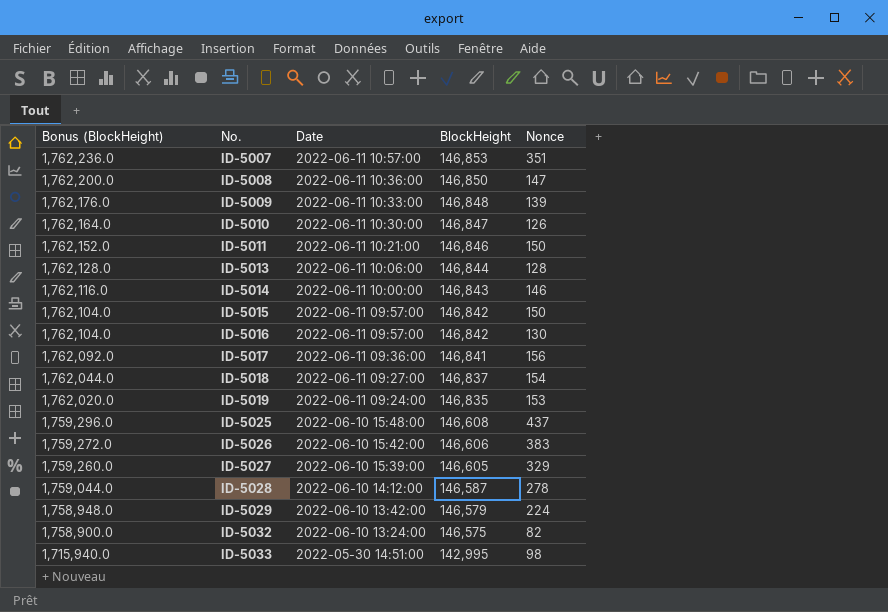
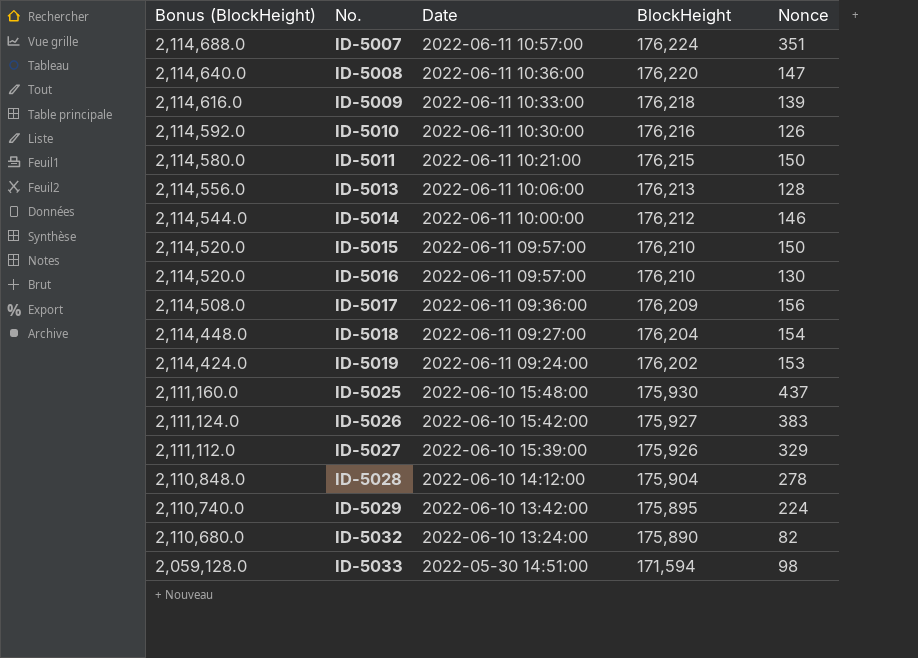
ID-5007 | Bonus (BlockHeight): 1,762,236.0 -> 2,114,688.0
ID-5007 | BlockHeight: 146,853 -> 176,224
ID-5008 | Bonus (BlockHeight): 1,762,200.0 -> 2,114,640.0
ID-5008 | BlockHeight: 146,850 -> 176,220
ID-5009 | Bonus (BlockHeight): 1,762,176.0 -> 2,114,616.0
ID-5009 | BlockHeight: 146,848 -> 176,218
ID-5010 | Bonus (BlockHeight): 1,762,164.0 -> 2,114,592.0
ID-5010 | BlockHeight: 146,847 -> 176,216
ID-5011 | Bonus (BlockHeight): 1,762,152.0 -> 2,114,580.0
ID-5011 | BlockHeight: 146,846 -> 176,215
ID-5013 | Bonus (BlockHeight): 1,762,128.0 -> 2,114,556.0
ID-5013 | BlockHeight: 146,844 -> 176,213
ID-5014 | Bonus (BlockHeight): 1,762,116.0 -> 2,114,544.0
ID-5014 | BlockHeight: 146,843 -> 176,212
ID-5015 | Bonus (BlockHeight): 1,762,104.0 -> 2,114,520.0
ID-5015 | BlockHeight: 146,842 -> 176,210
ID-5016 | Bonus (BlockHeight): 1,762,104.0 -> 2,114,520.0
ID-5016 | BlockHeight: 146,842 -> 176,210
ID-5017 | Bonus (BlockHeight): 1,762,092.0 -> 2,114,508.0
ID-5017 | BlockHeight: 146,841 -> 176,209
ID-5018 | Bonus (BlockHeight): 1,762,044.0 -> 2,114,448.0
ID-5018 | BlockHeight: 146,837 -> 176,204
ID-5019 | Bonus (BlockHeight): 1,762,020.0 -> 2,114,424.0
ID-5019 | BlockHeight: 146,835 -> 176,202
ID-5025 | Bonus (BlockHeight): 1,759,296.0 -> 2,111,160.0
ID-5025 | BlockHeight: 146,608 -> 175,930
ID-5026 | Bonus (BlockHeight): 1,759,272.0 -> 2,111,124.0
ID-5026 | BlockHeight: 146,606 -> 175,927
ID-5027 | Bonus (BlockHeight): 1,759,260.0 -> 2,111,112.0
ID-5027 | BlockHeight: 146,605 -> 175,926
ID-5028 | Bonus (BlockHeight): 1,759,044.0 -> 2,110,848.0
ID-5028 | BlockHeight: 146,587 -> 175,904
ID-5029 | Bonus (BlockHeight): 1,758,948.0 -> 2,110,740.0
ID-5029 | BlockHeight: 146,579 -> 175,895
ID-5032 | Bonus (BlockHeight): 1,758,900.0 -> 2,110,680.0
ID-5032 | BlockHeight: 146,575 -> 175,890
ID-5033 | Bonus (BlockHeight): 1,715,940.0 -> 2,059,128.0
ID-5033 | BlockHeight: 142,995 -> 171,594

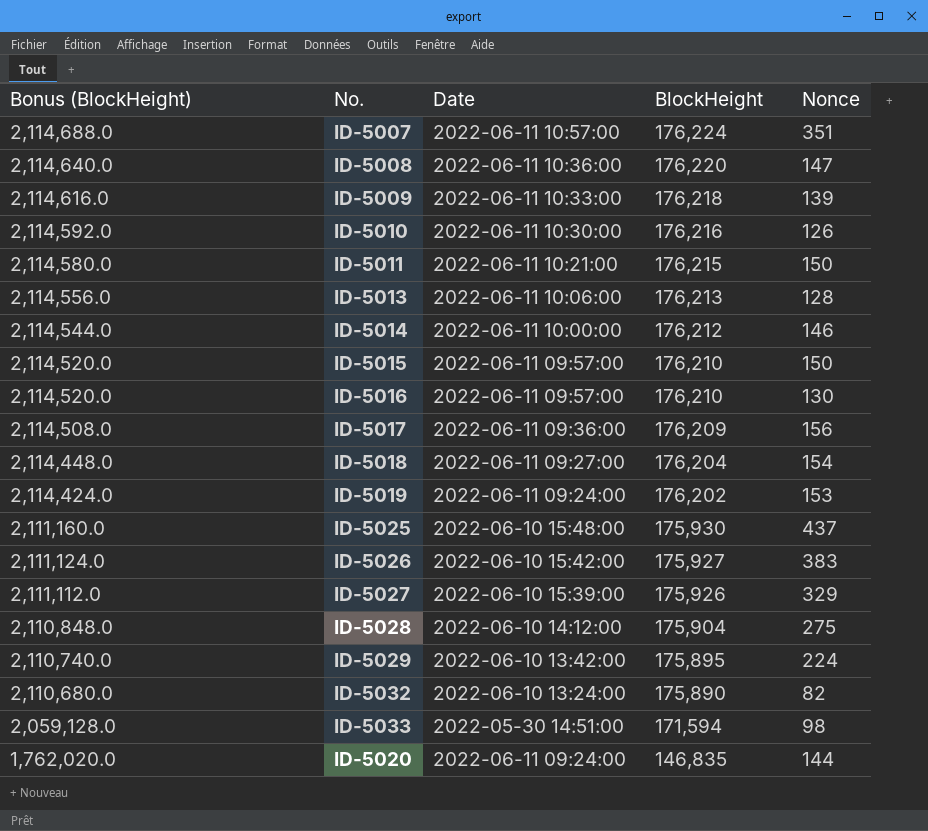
ID-5028 | Nonce: 278 -> 275
row ID-5020: none -> 1,762,020.0 | 2022-06-11 09:24:00 | 146,835 | 144

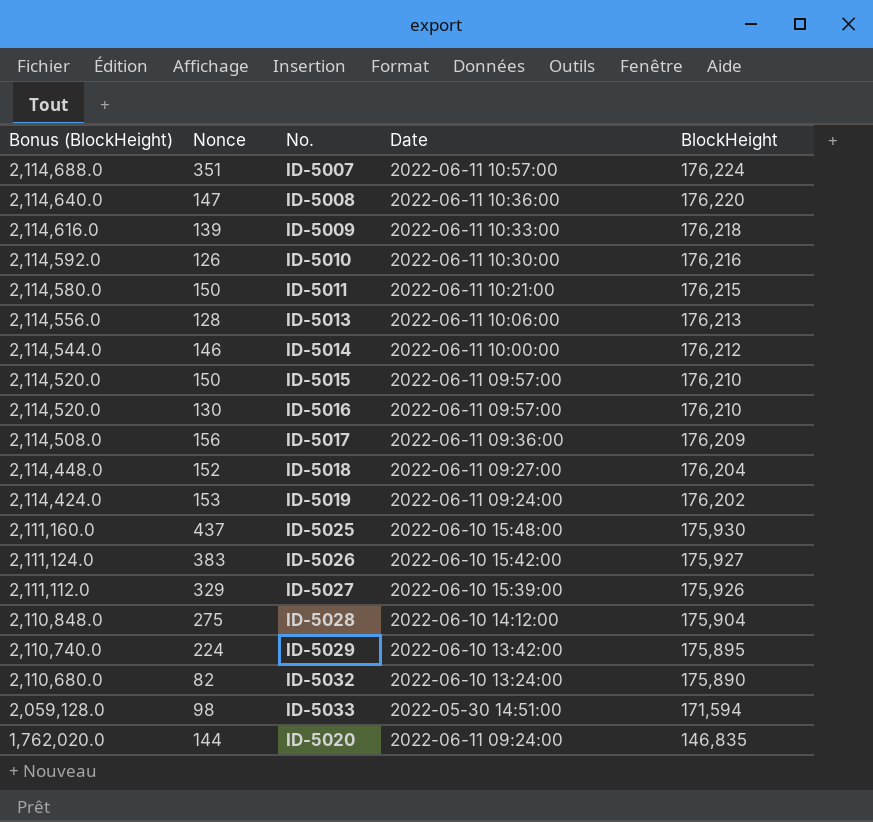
column Nonce | position: 5 -> 2
ID-5018 | Nonce: 154 -> 152

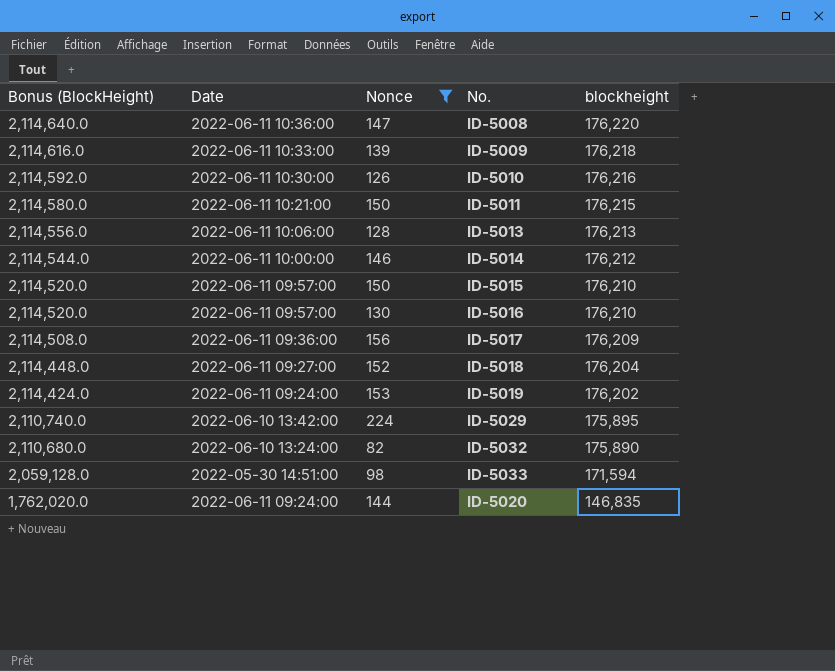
filter: none -> Nonce <= 224
column Date | position: 4 -> 2
column name: BlockHeight -> blockheight

